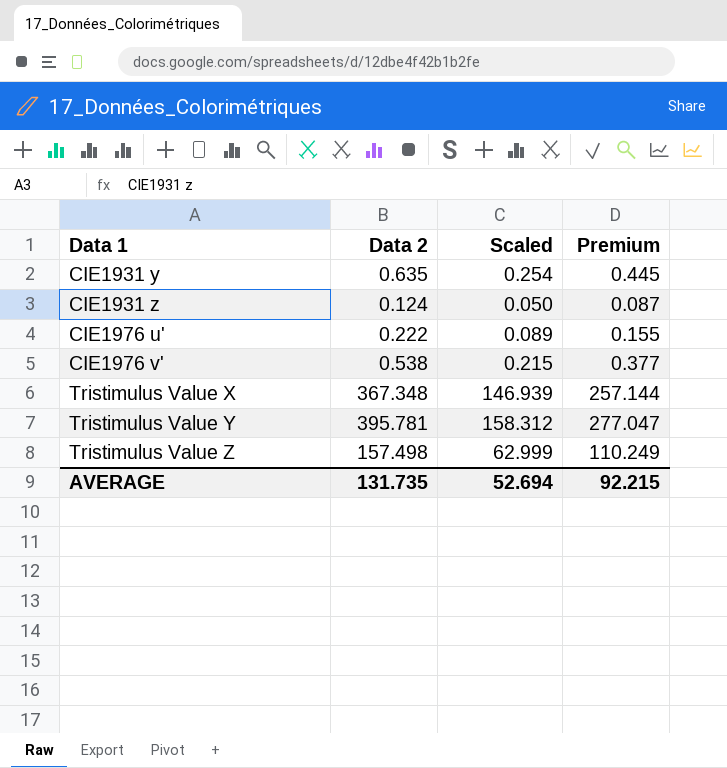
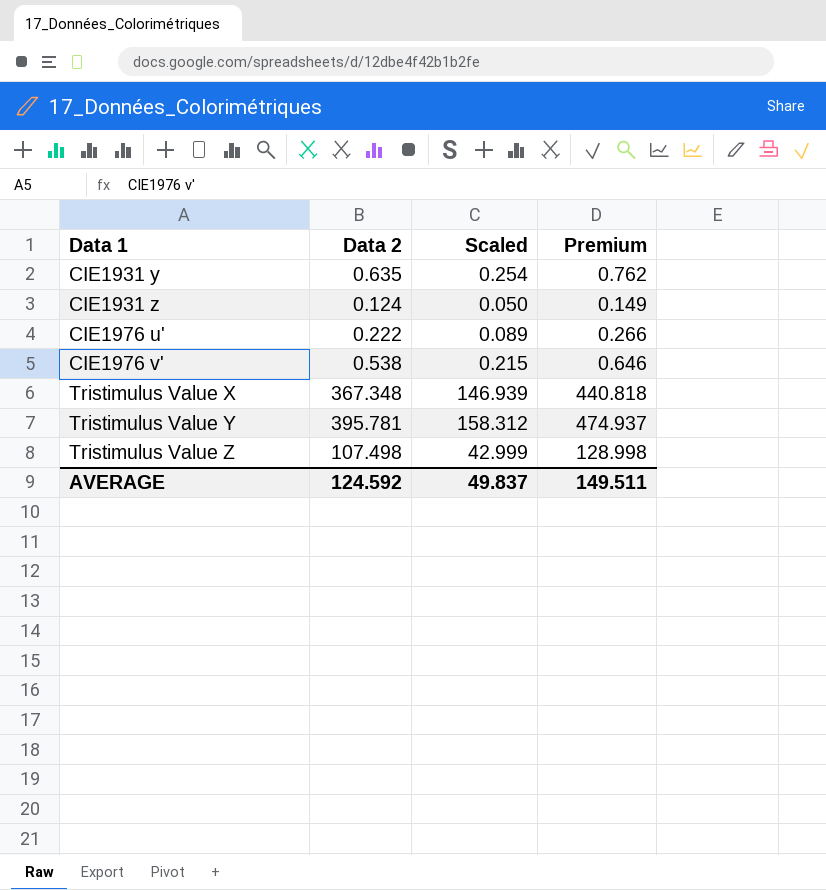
column Premium | formula: [Data 2] * 0.7 -> [Data 2] * 1.2
Tristimulus Value Z | Data 2: 157.498 -> 107.498
Tristimulus Value Z | Scaled: 62.999 -> 42.999
AVERAGE | Data 2: 131.735 -> 124.592
AVERAGE | Scaled: 52.694 -> 49.837
AVERAGE | Premium: 92.215 -> 149.511

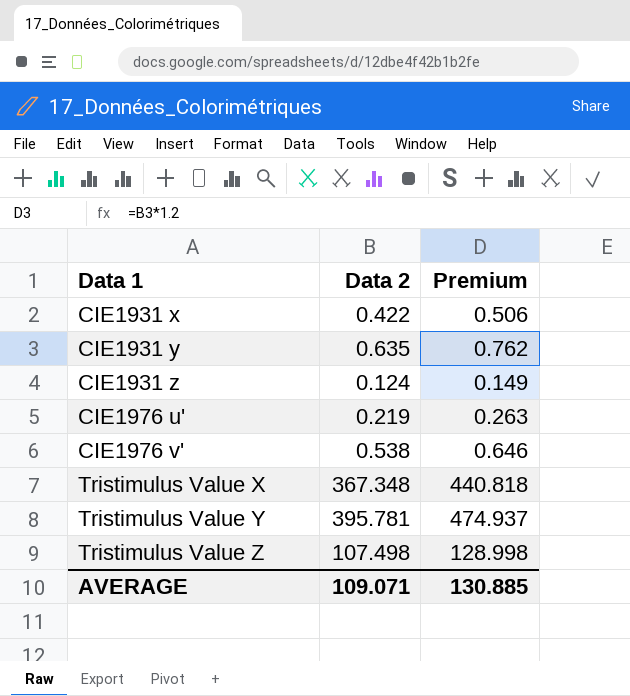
column Scaled | formula: [Data 2] * 0.4 -> none
row CIE1931 x: none -> 0.422 | 0.506
CIE1976 u' | Data 2: 0.222 -> 0.219
CIE1976 u' | Premium: 0.266 -> 0.263
AVERAGE | Data 2: 124.592 -> 109.071
AVERAGE | Premium: 149.511 -> 130.885

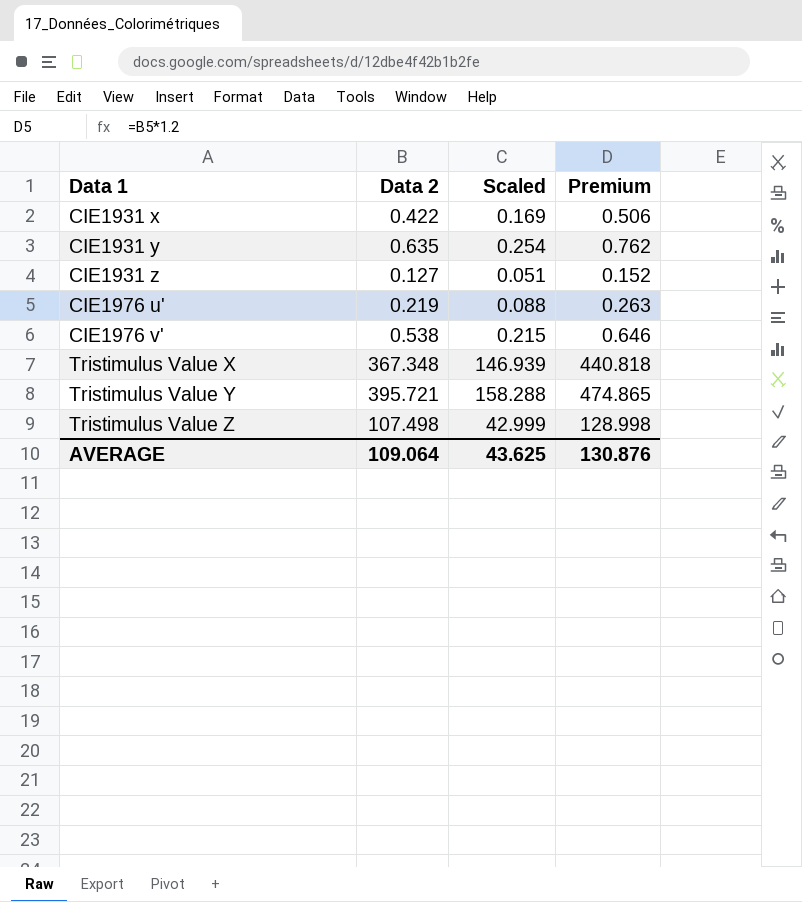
column Scaled | formula: none -> [Data 2] * 0.4
CIE1931 z | Data 2: 0.124 -> 0.127
CIE1931 z | Premium: 0.149 -> 0.152
Tristimulus Value Y | Data 2: 395.781 -> 395.721
Tristimulus Value Y | Premium: 474.937 -> 474.865
AVERAGE | Data 2: 109.071 -> 109.064
AVERAGE | Premium: 130.885 -> 130.876

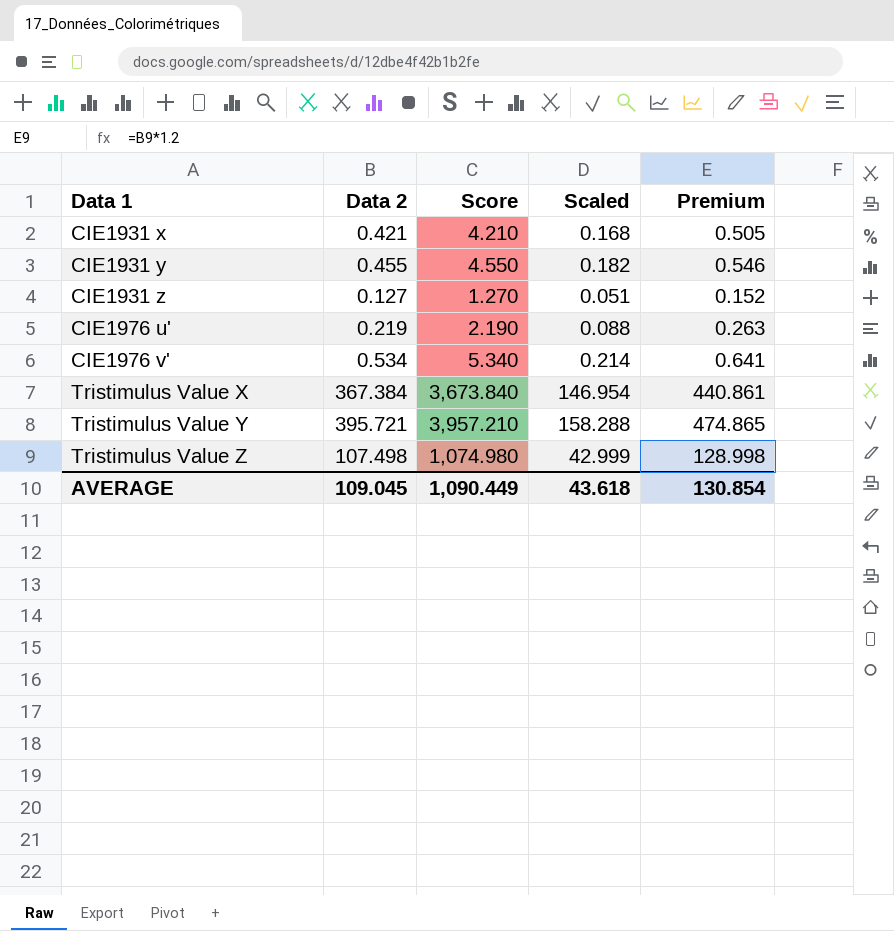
column Score | formula: none -> [Data 2] * 10
CIE1931 x | Data 2: 0.422 -> 0.421
CIE1931 x | Scaled: 0.169 -> 0.168
CIE1931 x | Premium: 0.506 -> 0.505
CIE1931 y | Data 2: 0.635 -> 0.455
CIE1931 y | Scaled: 0.254 -> 0.182
CIE1931 y | Premium: 0.762 -> 0.546
CIE1976 v' | Data 2: 0.538 -> 0.534
CIE1976 v' | Scaled: 0.215 -> 0.214
CIE1976 v' | Premium: 0.646 -> 0.641
Tristimulus Value X | Data 2: 367.348 -> 367.384
Tristimulus Value X | Scaled: 146.939 -> 146.954
Tristimulus Value X | Premium: 440.818 -> 440.861
AVERAGE | Data 2: 109.064 -> 109.045
AVERAGE | Scaled: 43.625 -> 43.618
AVERAGE | Premium: 130.876 -> 130.854

